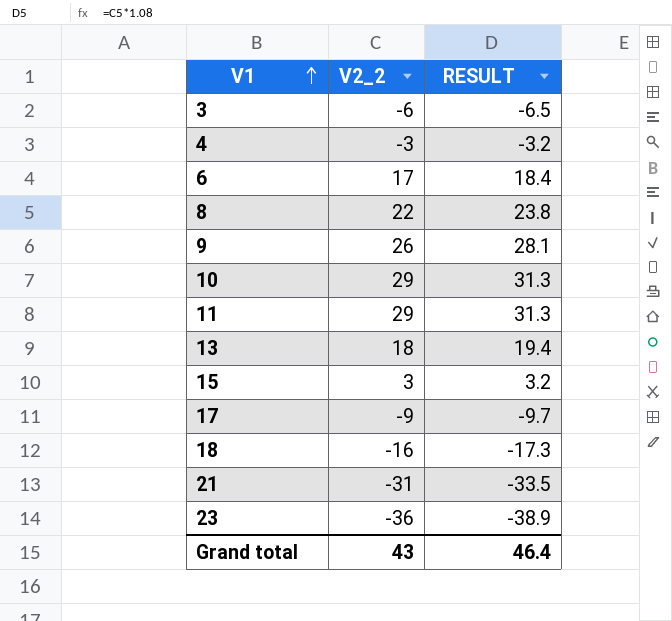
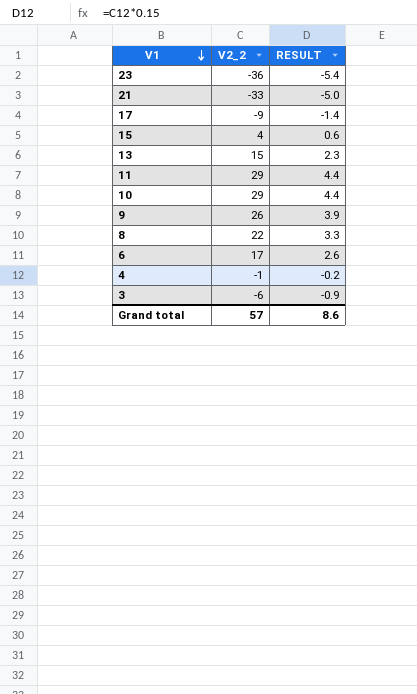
row order: V1 ascending -> V1 descending
column RESULT | formula: [V2_2] * 1.08 -> [V2_2] * 0.15
row 18: -16 | -17.3 -> none
21 | V2_2: -31 -> -33
15 | V2_2: 3 -> 4
13 | V2_2: 18 -> 15
4 | V2_2: -3 -> -1
Grand total | V2_2: 43 -> 57
Grand total | RESULT: 46.4 -> 8.6

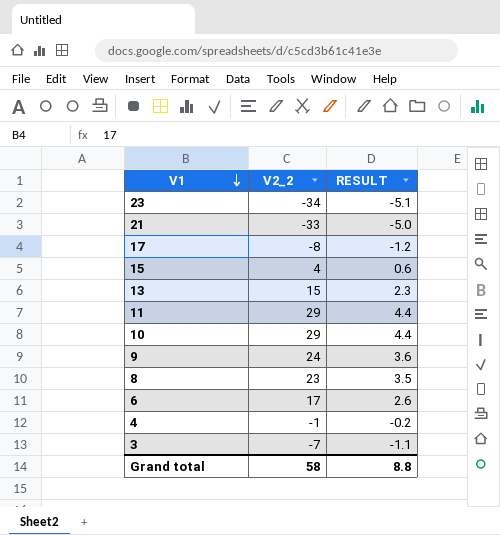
23 | V2_2: -36 -> -34
23 | RESULT: -5.4 -> -5.1
17 | V2_2: -9 -> -8
17 | RESULT: -1.4 -> -1.2
9 | V2_2: 26 -> 24
9 | RESULT: 3.9 -> 3.6
8 | V2_2: 22 -> 23
8 | RESULT: 3.3 -> 3.5
3 | V2_2: -6 -> -7
3 | RESULT: -0.9 -> -1.1
Grand total | V2_2: 57 -> 58
Grand total | RESULT: 8.6 -> 8.8

